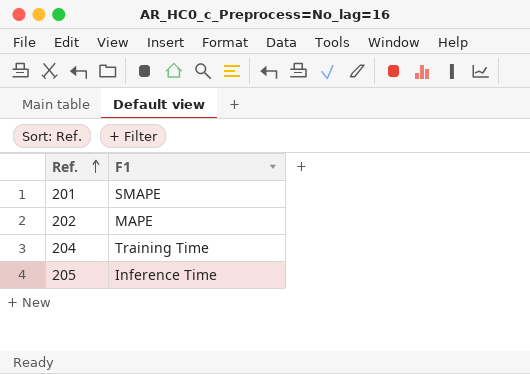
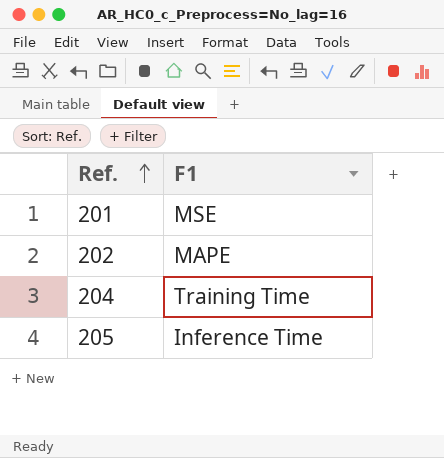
201 | F1: SMAPE -> MSE

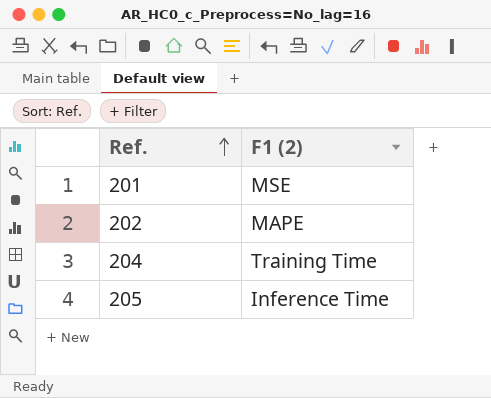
column name: F1 -> F1 (2)

